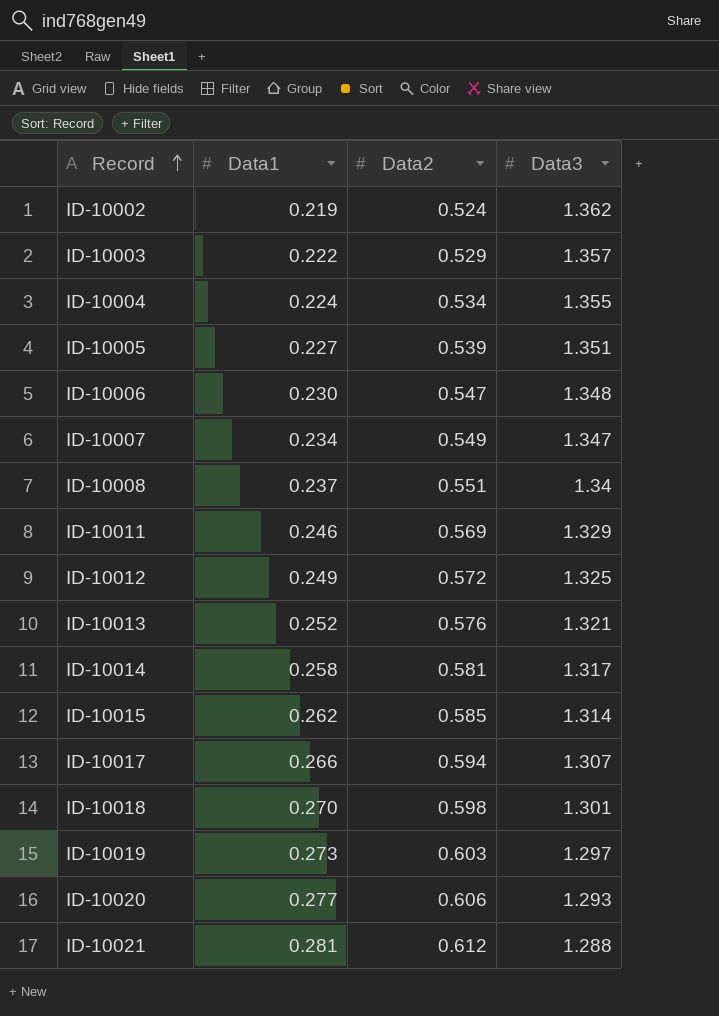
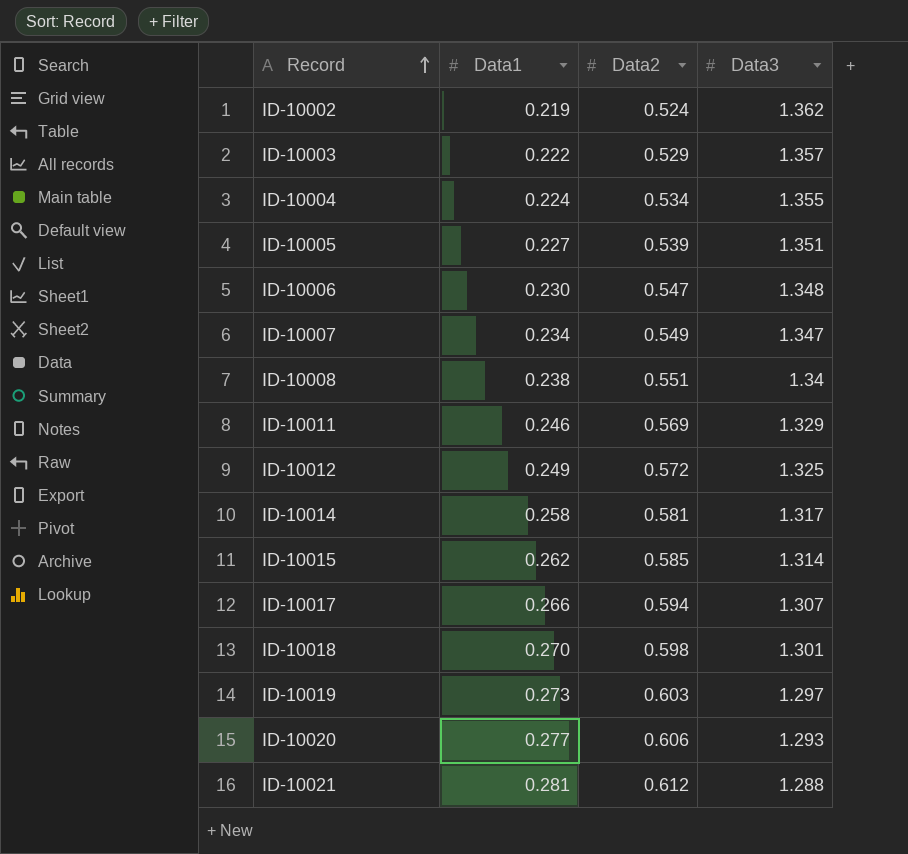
row ID-10013: 0.252 | 0.576 | 1.321 -> none
ID-10008 | Data1: 0.237 -> 0.238

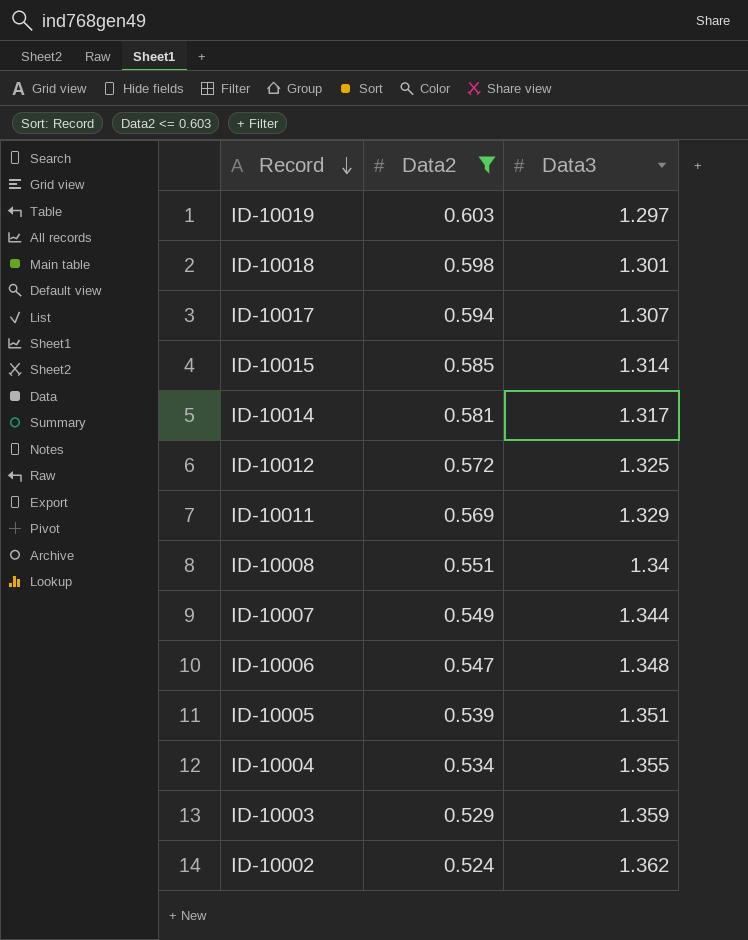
filter: none -> Data2 <= 0.603
row order: Record ascending -> Record descending
column Data1 | position: 2 -> none
ID-10007 | Data3: 1.347 -> 1.344
ID-10003 | Data3: 1.357 -> 1.359

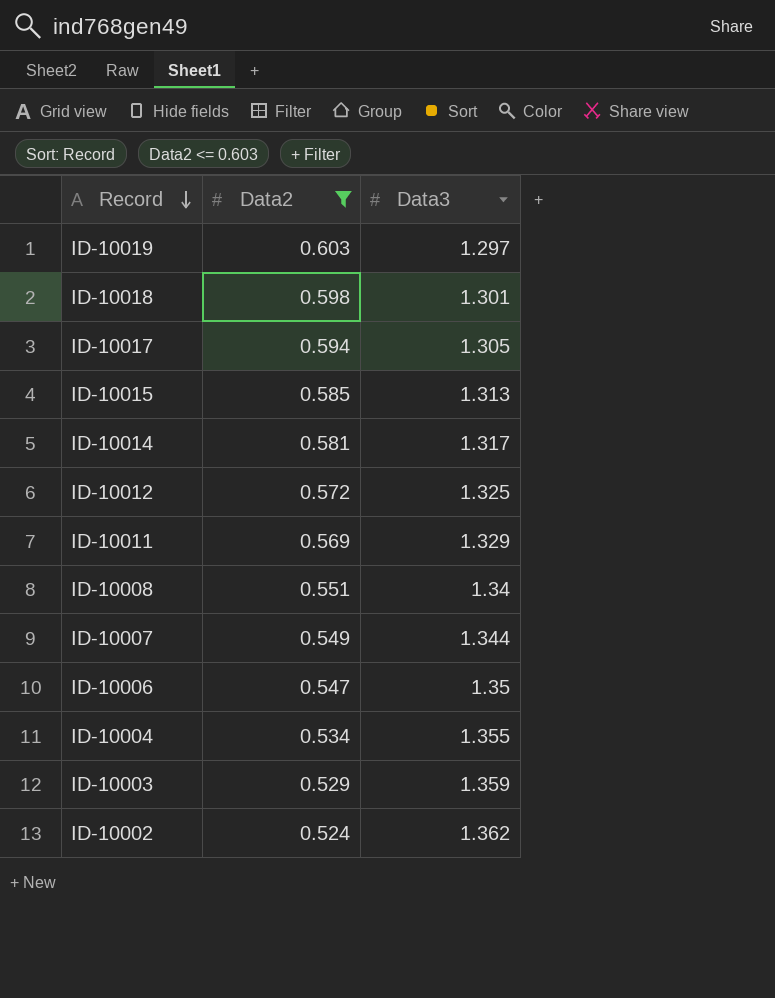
row ID-10005: 0.539 | 1.351 -> none
ID-10017 | Data3: 1.307 -> 1.305
ID-10015 | Data3: 1.314 -> 1.313
ID-10006 | Data3: 1.348 -> 1.35

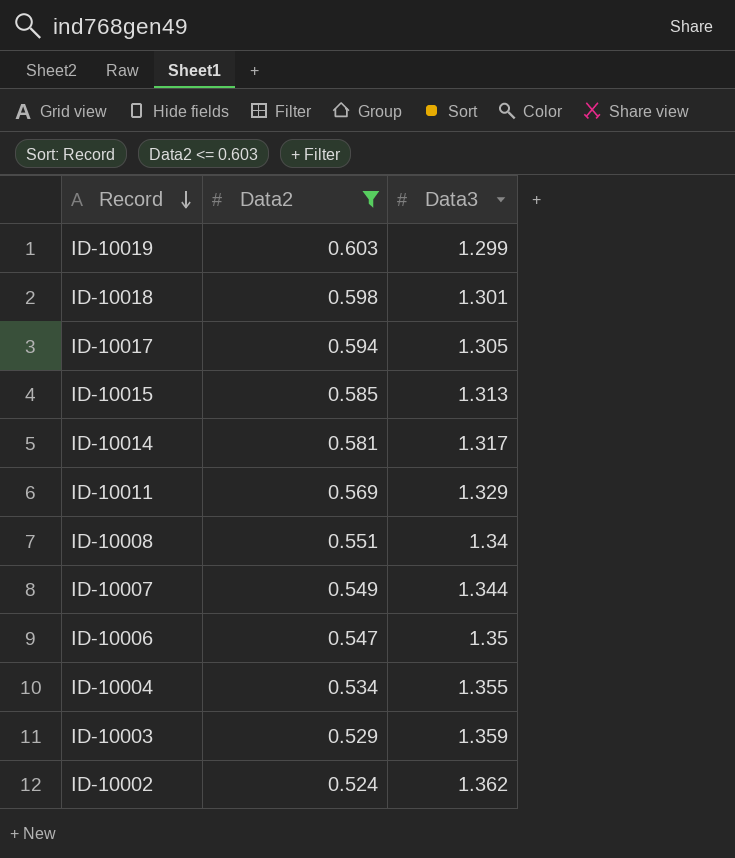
row ID-10012: 0.572 | 1.325 -> none
ID-10019 | Data3: 1.297 -> 1.299

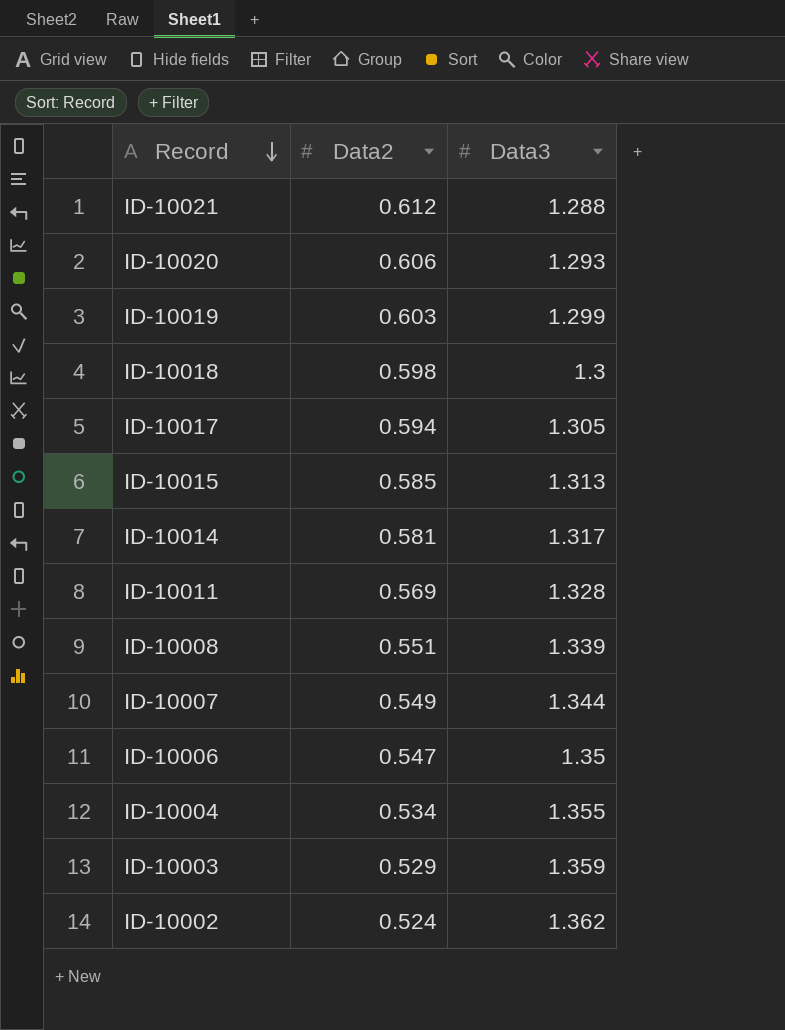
filter: Data2 <= 0.603 -> none
ID-10018 | Data3: 1.301 -> 1.3
ID-10011 | Data3: 1.329 -> 1.328
ID-10008 | Data3: 1.34 -> 1.339

